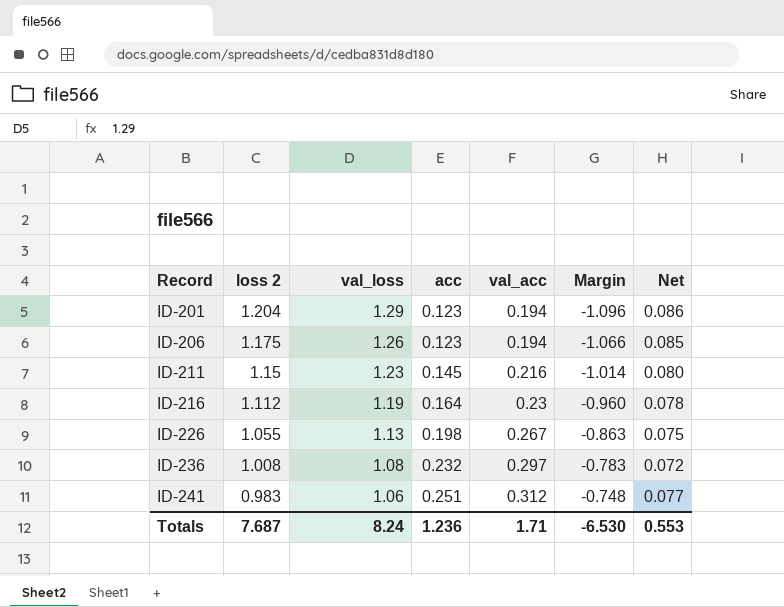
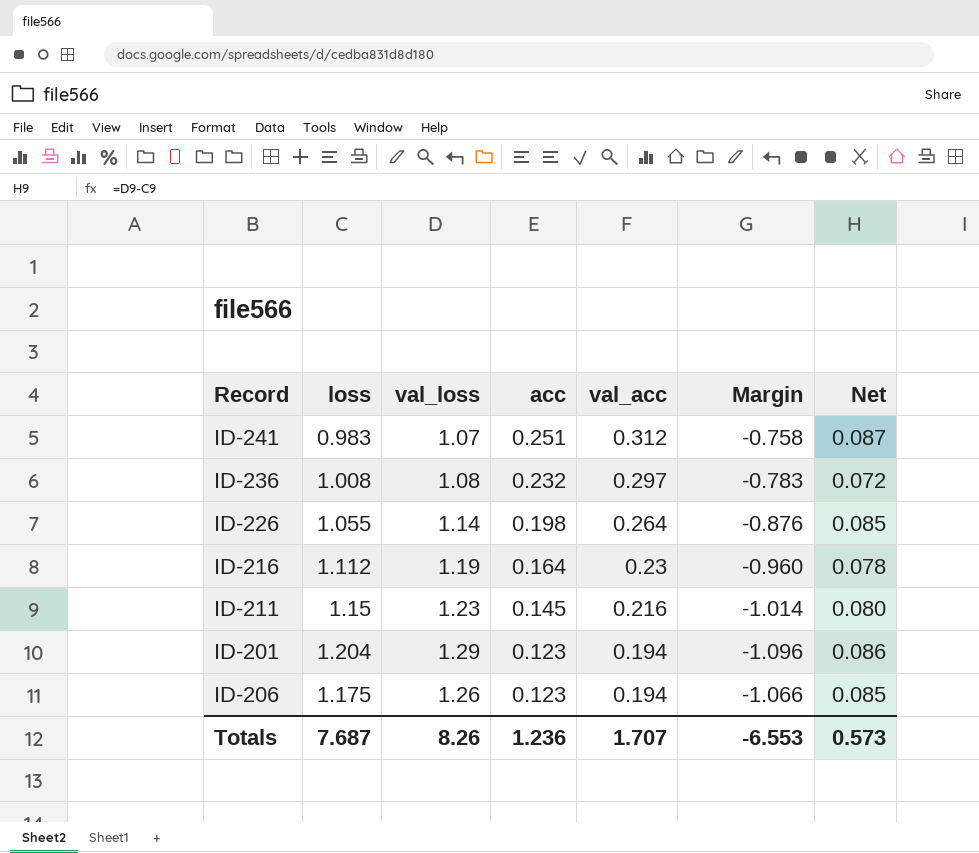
row order: Record ascending -> acc descending
column name: loss 2 -> loss
ID-241 | val_loss: 1.06 -> 1.07
ID-241 | Margin: -0.748 -> -0.758
ID-241 | Net: 0.077 -> 0.087
ID-226 | val_loss: 1.13 -> 1.14
ID-226 | val_acc: 0.267 -> 0.264
ID-226 | Margin: -0.863 -> -0.876
ID-226 | Net: 0.075 -> 0.085
Totals | val_loss: 8.24 -> 8.26
Totals | val_acc: 1.71 -> 1.707
Totals | Margin: -6.530 -> -6.553
Totals | Net: 0.553 -> 0.573

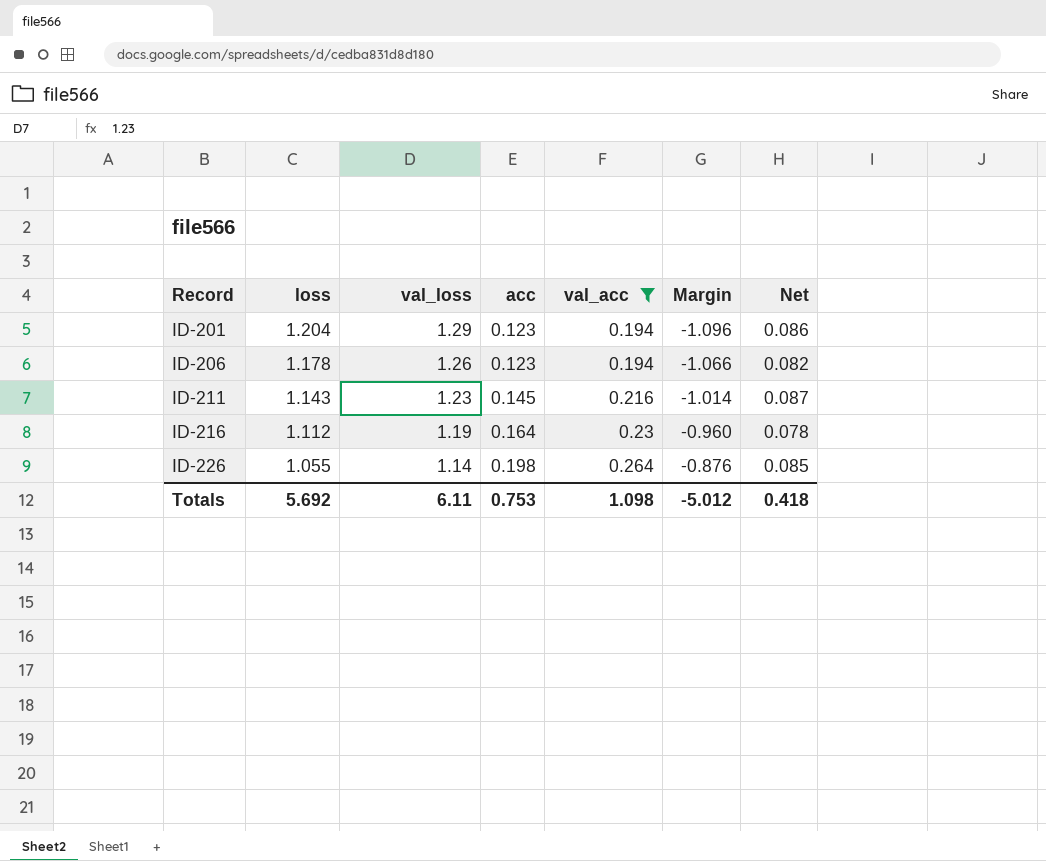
filter: none -> val_acc <= 0.264
row order: acc descending -> Record ascending
ID-206 | loss: 1.175 -> 1.178
ID-206 | Net: 0.085 -> 0.082
ID-211 | loss: 1.15 -> 1.143
ID-211 | Net: 0.080 -> 0.087
Totals | loss: 7.687 -> 5.692
Totals | val_loss: 8.26 -> 6.11
Totals | acc: 1.236 -> 0.753
Totals | val_acc: 1.707 -> 1.098
Totals | Margin: -6.553 -> -5.012
Totals | Net: 0.573 -> 0.418

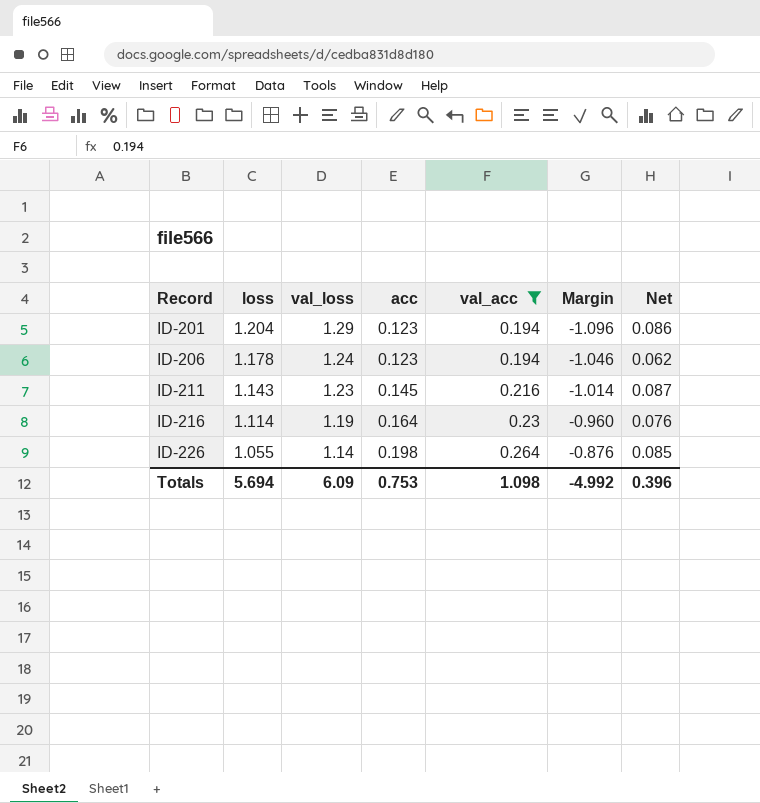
ID-206 | val_loss: 1.26 -> 1.24
ID-206 | Margin: -1.066 -> -1.046
ID-206 | Net: 0.082 -> 0.062
ID-216 | loss: 1.112 -> 1.114
ID-216 | Net: 0.078 -> 0.076
Totals | loss: 5.692 -> 5.694
Totals | val_loss: 6.11 -> 6.09
Totals | Margin: -5.012 -> -4.992
Totals | Net: 0.418 -> 0.396

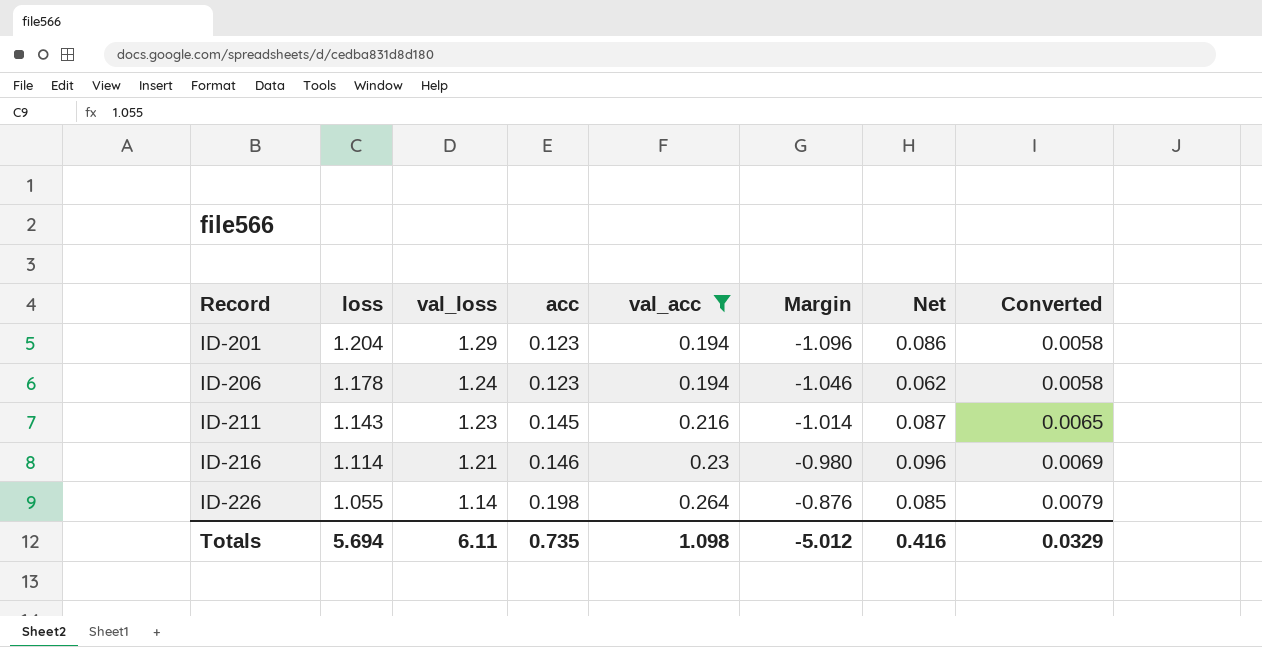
column Converted | formula: none -> [val_acc] * 0.03
ID-216 | val_loss: 1.19 -> 1.21
ID-216 | acc: 0.164 -> 0.146
ID-216 | Margin: -0.960 -> -0.980
ID-216 | Net: 0.076 -> 0.096
Totals | val_loss: 6.09 -> 6.11
Totals | acc: 0.753 -> 0.735
Totals | Margin: -4.992 -> -5.012
Totals | Net: 0.396 -> 0.416

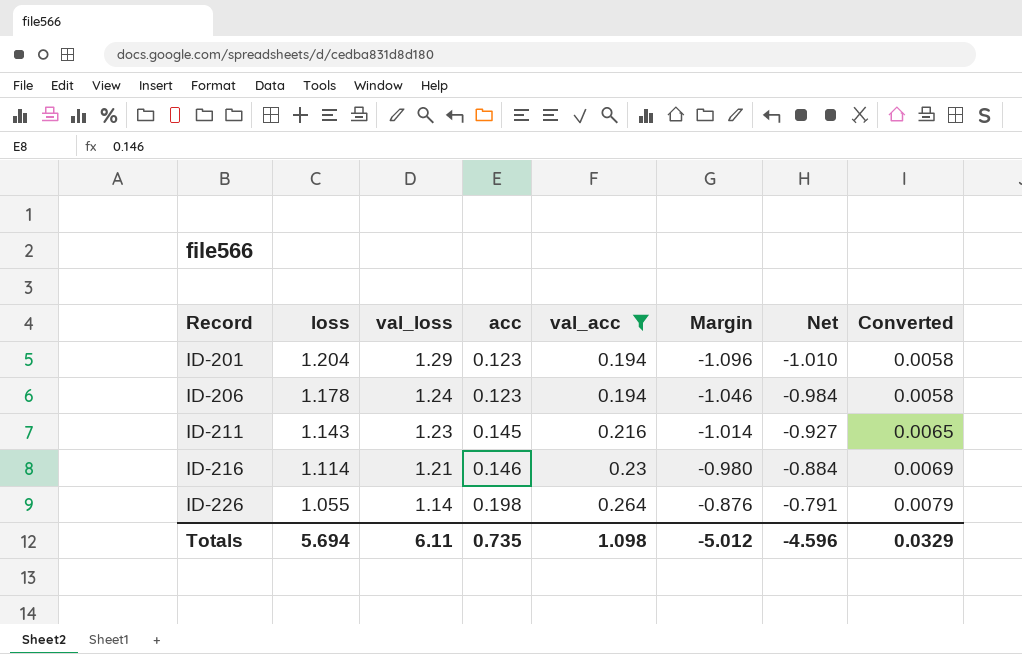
column Net | formula: [val_loss] - [loss] -> [val_acc] - [loss]
Totals | Net: 0.416 -> -4.596

